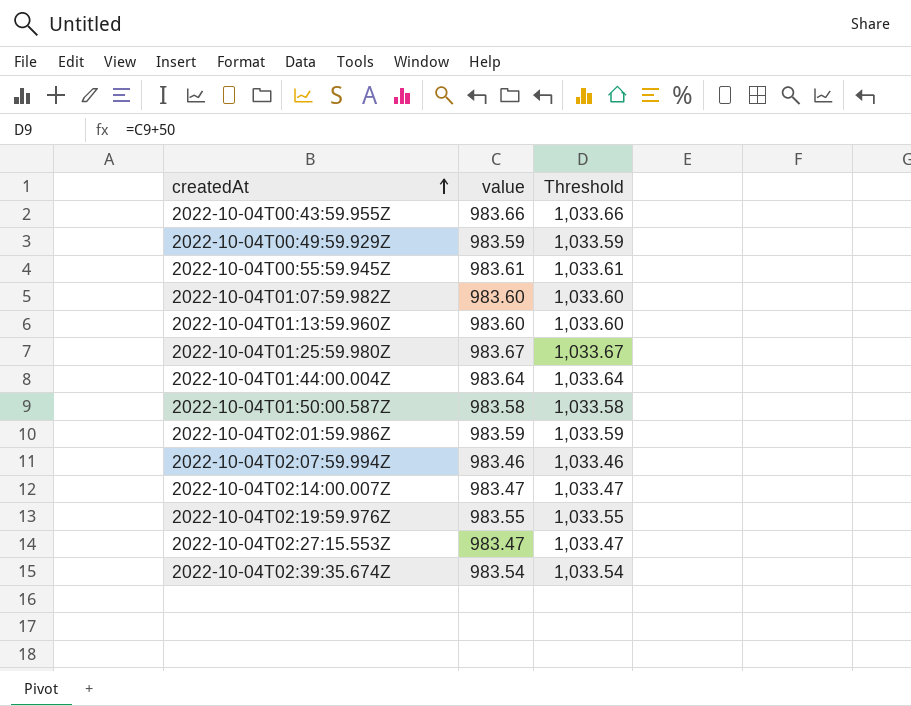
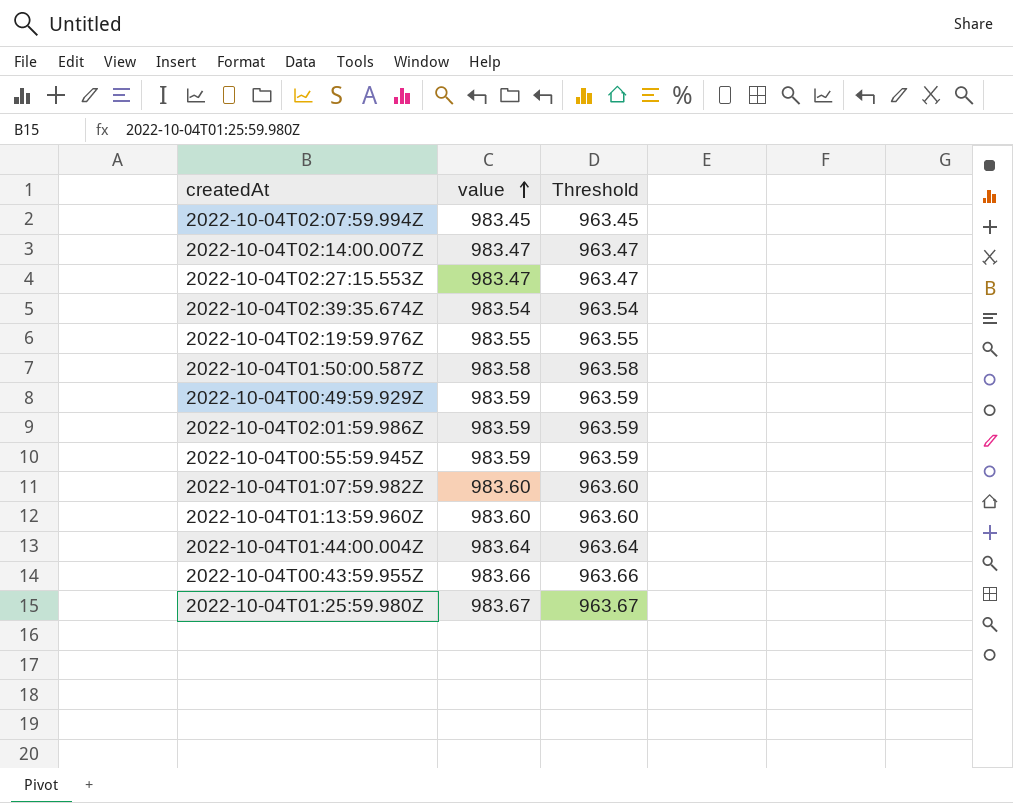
row order: createdAt ascending -> value ascending
column Threshold | formula: [value] + 50 -> [value] - 20
2022-10-04T02:07:59.994Z | value: 983.46 -> 983.45
2022-10-04T00:55:59.945Z | value: 983.61 -> 983.59

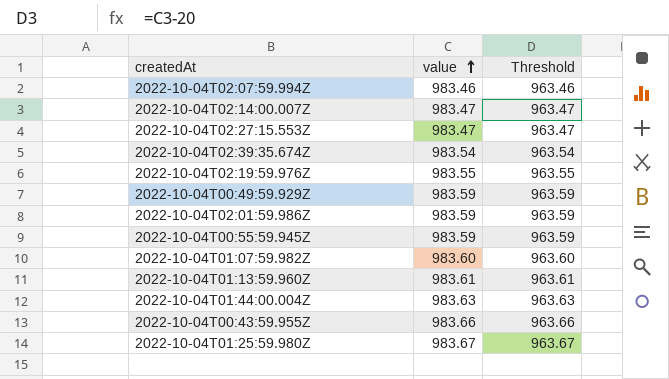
row 2022-10-04T01:50:00.587Z: 983.58 | 963.58 -> none
2022-10-04T02:07:59.994Z | value: 983.45 -> 983.46
2022-10-04T02:07:59.994Z | Threshold: 963.45 -> 963.46
2022-10-04T01:13:59.960Z | value: 983.60 -> 983.61
2022-10-04T01:13:59.960Z | Threshold: 963.60 -> 963.61
2022-10-04T01:44:00.004Z | value: 983.64 -> 983.63
2022-10-04T01:44:00.004Z | Threshold: 963.64 -> 963.63

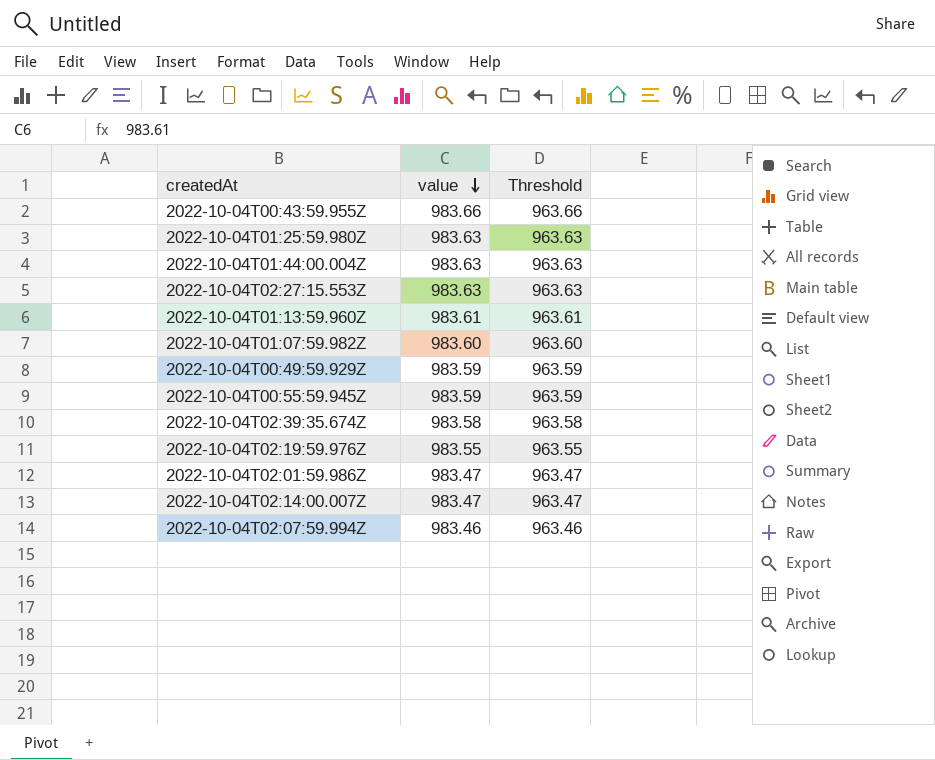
row order: value ascending -> value descending
2022-10-04T01:25:59.980Z | value: 983.67 -> 983.63
2022-10-04T01:25:59.980Z | Threshold: 963.67 -> 963.63
2022-10-04T02:27:15.553Z | value: 983.47 -> 983.63
2022-10-04T02:27:15.553Z | Threshold: 963.47 -> 963.63
2022-10-04T02:39:35.674Z | value: 983.54 -> 983.58
2022-10-04T02:39:35.674Z | Threshold: 963.54 -> 963.58
2022-10-04T02:01:59.986Z | value: 983.59 -> 983.47
2022-10-04T02:01:59.986Z | Threshold: 963.59 -> 963.47

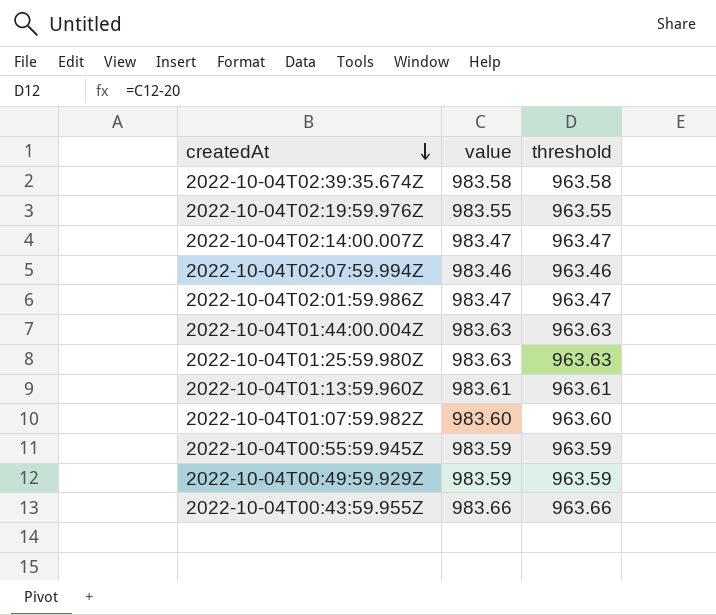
row order: value descending -> createdAt descending
column name: Threshold -> threshold
row 2022-10-04T02:27:15.553Z: 983.63 | 963.63 -> none

